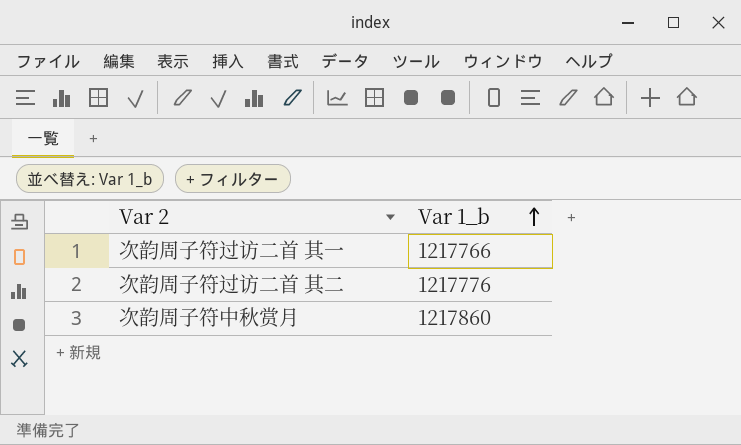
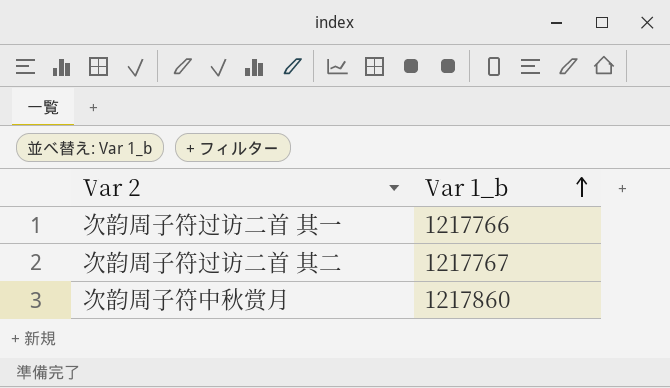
次韵周子符过访二首 其二 | Var 1_b: 1217776 -> 1217767

